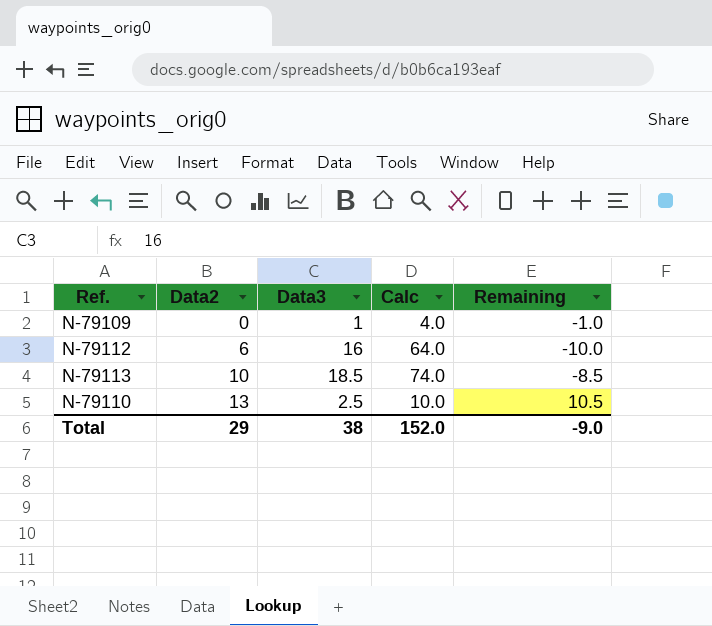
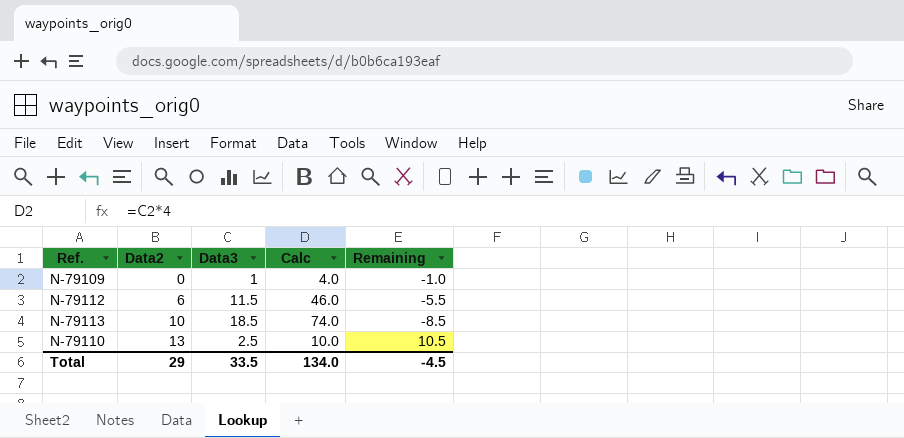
N-79112 | Data3: 16 -> 11.5
N-79112 | Calc: 64.0 -> 46.0
N-79112 | Remaining: -10.0 -> -5.5
Total | Data3: 38 -> 33.5
Total | Calc: 152.0 -> 134.0
Total | Remaining: -9.0 -> -4.5

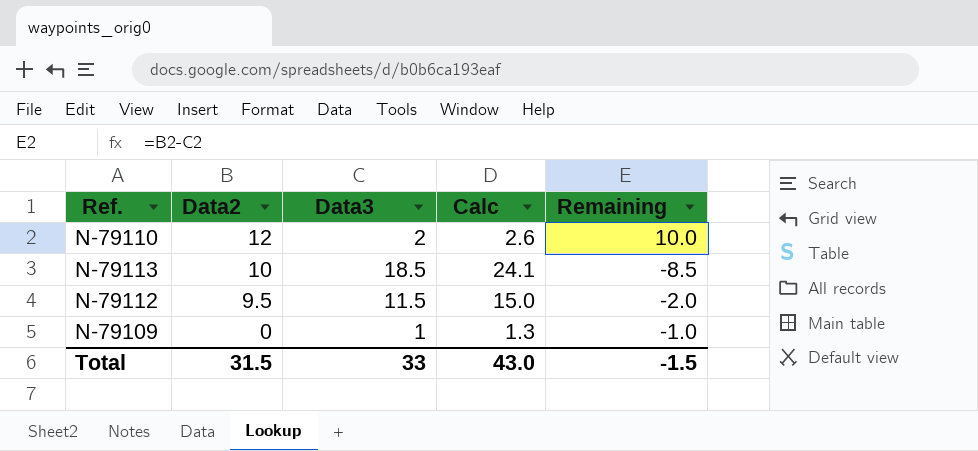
row order: Data2 ascending -> Data2 descending
column Calc | formula: [Data3] * 4 -> [Data3] * 1.3
N-79110 | Data2: 13 -> 12
N-79110 | Data3: 2.5 -> 2
N-79110 | Remaining: 10.5 -> 10.0
N-79112 | Data2: 6 -> 9.5
N-79112 | Remaining: -5.5 -> -2.0
Total | Data2: 29 -> 31.5
Total | Data3: 33.5 -> 33
Total | Calc: 134.0 -> 43.0
Total | Remaining: -4.5 -> -1.5

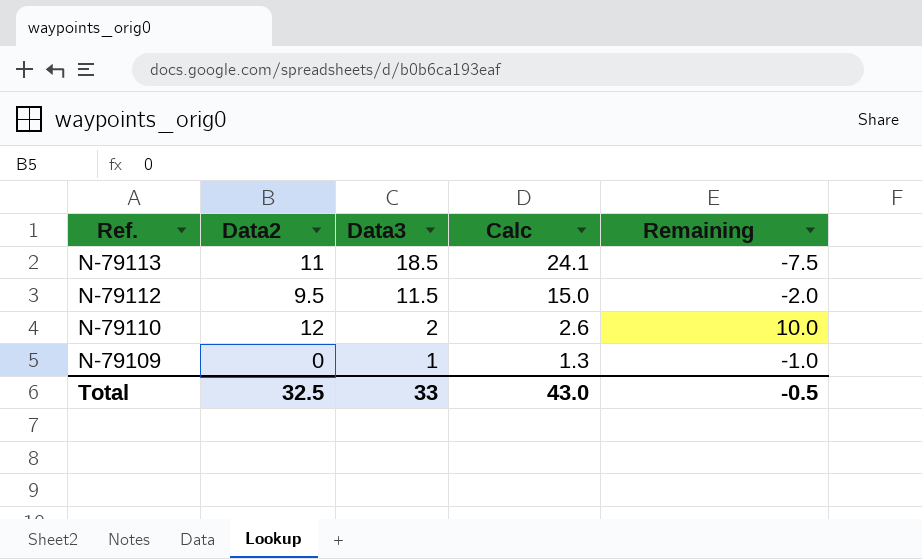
row order: Data2 descending -> Ref. descending
N-79113 | Data2: 10 -> 11
N-79113 | Remaining: -8.5 -> -7.5
Total | Data2: 31.5 -> 32.5
Total | Remaining: -1.5 -> -0.5

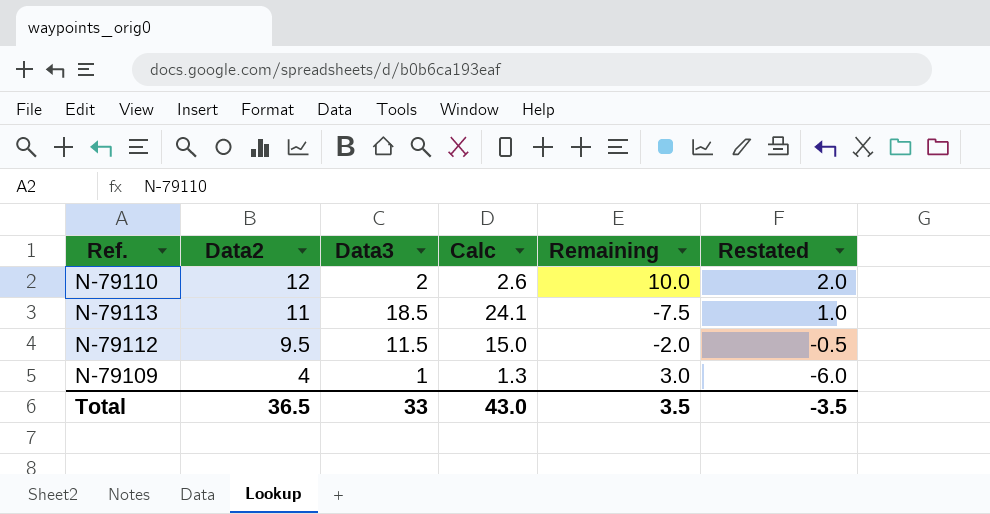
row order: Ref. descending -> Data2 descending
column Restated | formula: none -> [Data2] - 10
N-79109 | Data2: 0 -> 4
N-79109 | Remaining: -1.0 -> 3.0
Total | Data2: 32.5 -> 36.5
Total | Remaining: -0.5 -> 3.5

